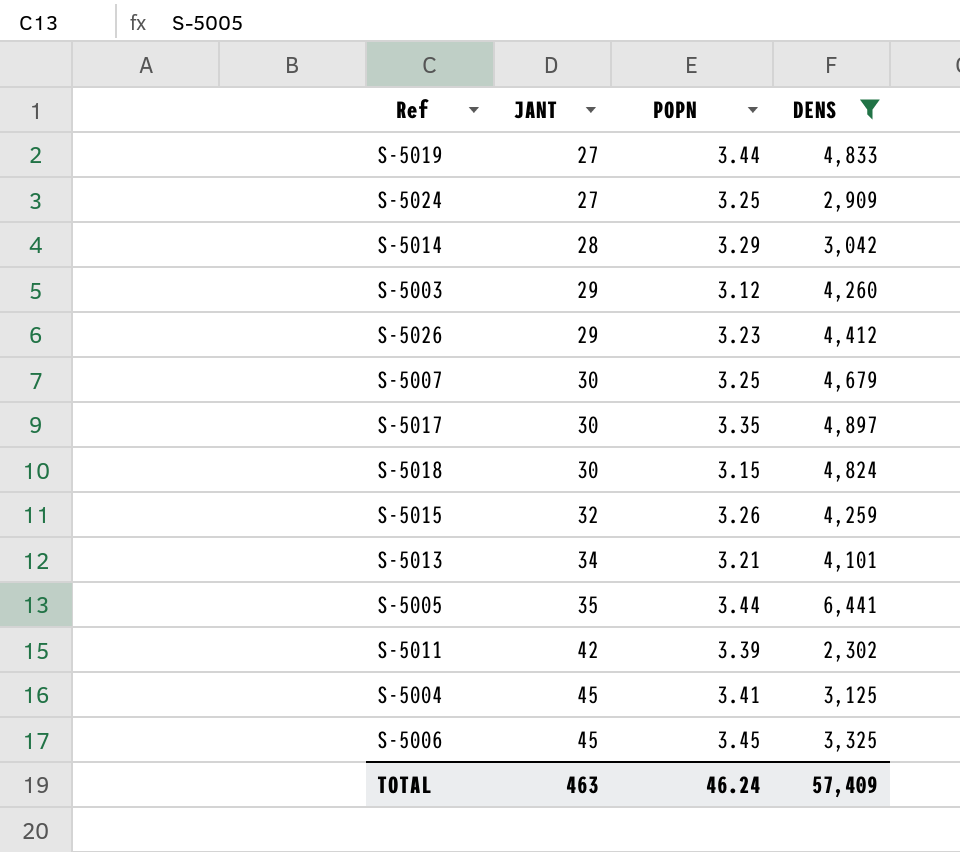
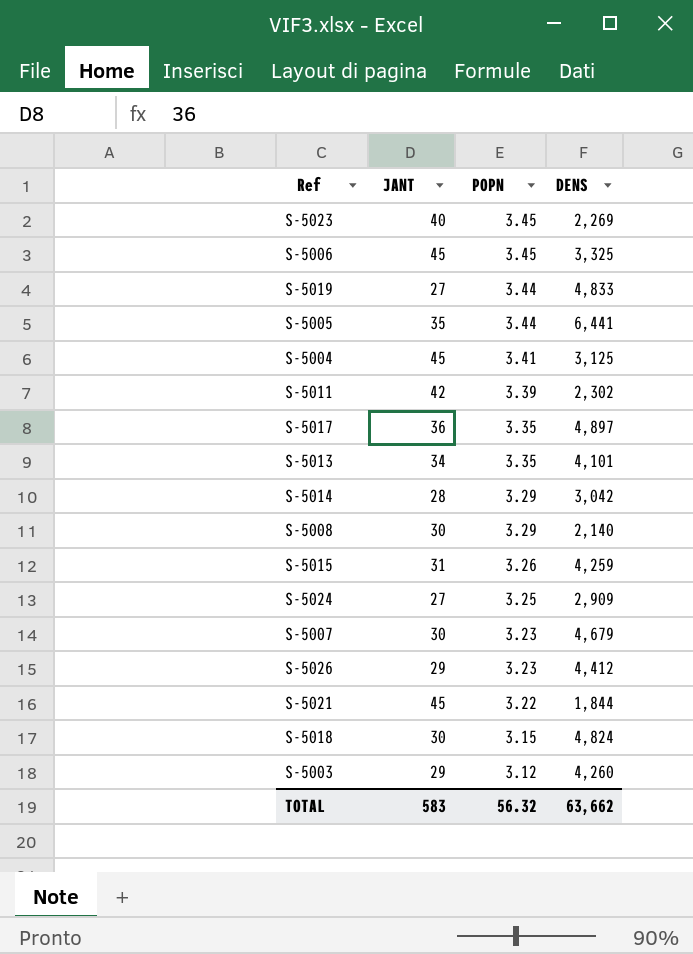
filter: DENS >= 2,302 -> none
row order: JANT ascending -> POPN descending
S-5017 | JANT: 30 -> 36
S-5013 | POPN: 3.21 -> 3.35
S-5015 | JANT: 32 -> 31
S-5007 | POPN: 3.25 -> 3.23
TOTAL | JANT: 463 -> 583
TOTAL | POPN: 46.24 -> 56.32
TOTAL | DENS: 57,409 -> 63,662

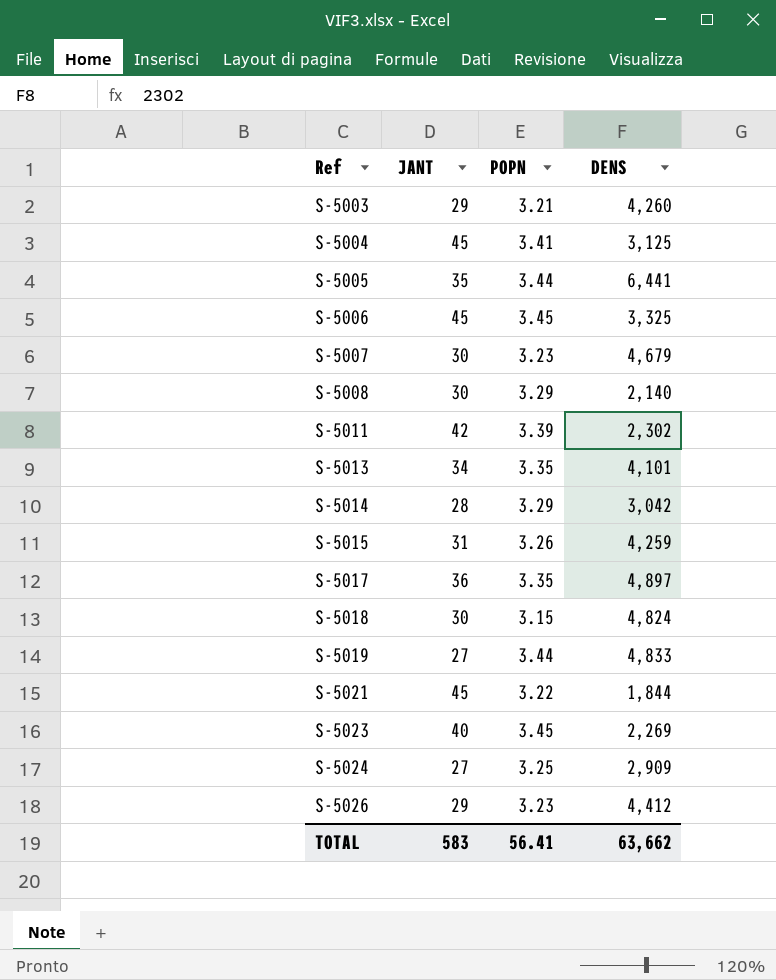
row order: POPN descending -> Ref ascending
S-5003 | POPN: 3.12 -> 3.21
TOTAL | POPN: 56.32 -> 56.41

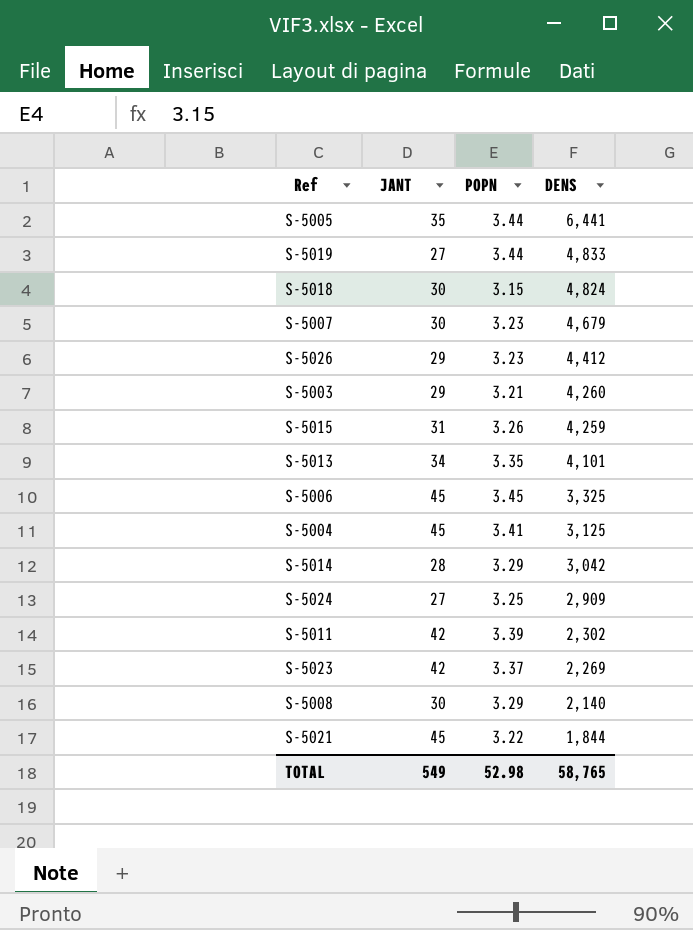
row order: Ref ascending -> DENS descending
row S-5017: 36 | 3.35 | 4,897 -> none
S-5023 | JANT: 40 -> 42
S-5023 | POPN: 3.45 -> 3.37
TOTAL | JANT: 583 -> 549
TOTAL | POPN: 56.41 -> 52.98
TOTAL | DENS: 63,662 -> 58,765

